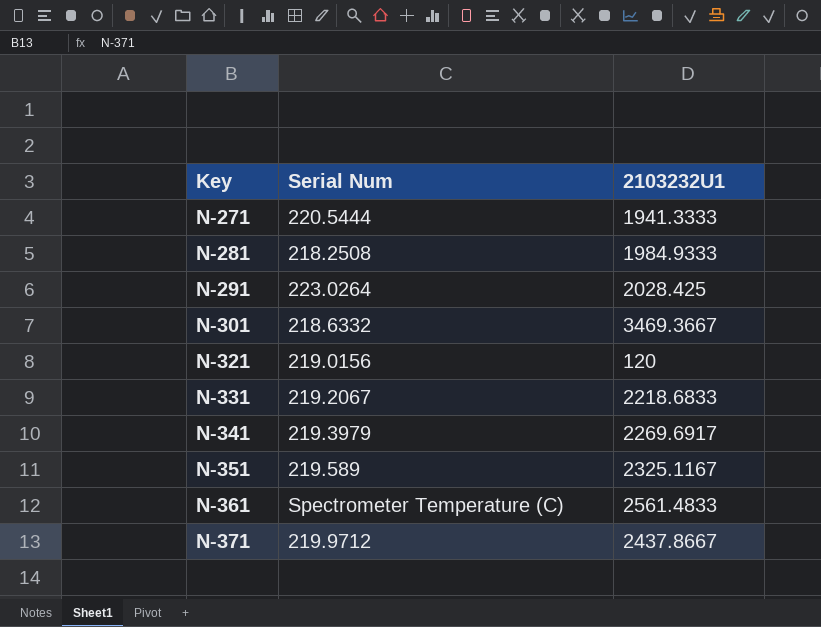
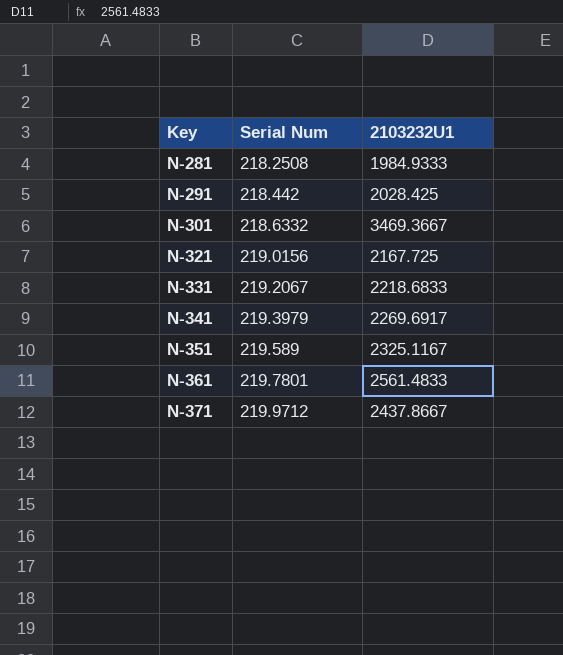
row N-271: 220.5444 | 1941.3333 -> none
N-291 | Serial Num: 223.0264 -> 218.442
N-321 | 2103232U1: 120 -> 2167.725
N-361 | Serial Num: Spectrometer Temperature (C) -> 219.7801

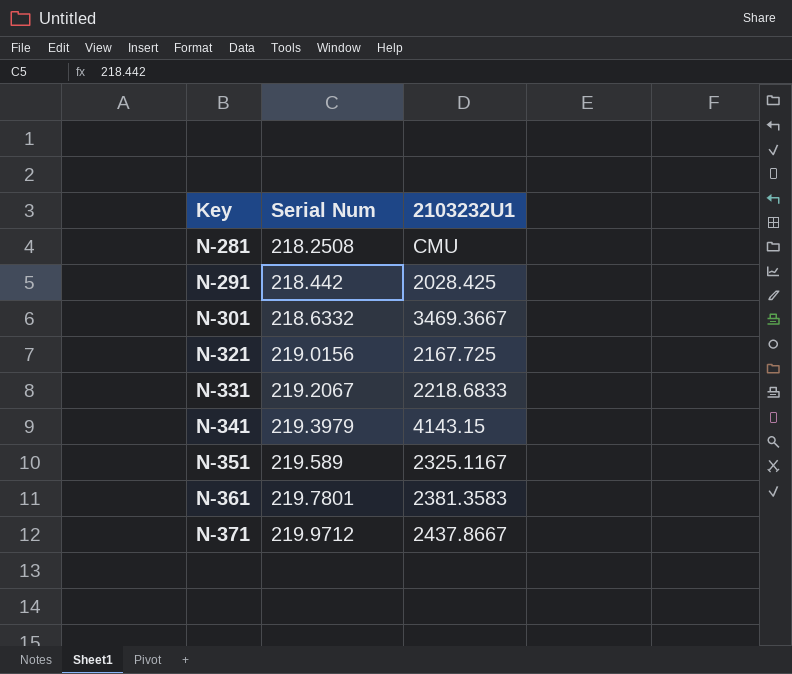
N-281 | 2103232U1: 1984.9333 -> CMU
N-341 | 2103232U1: 2269.6917 -> 4143.15
N-361 | 2103232U1: 2561.4833 -> 2381.3583

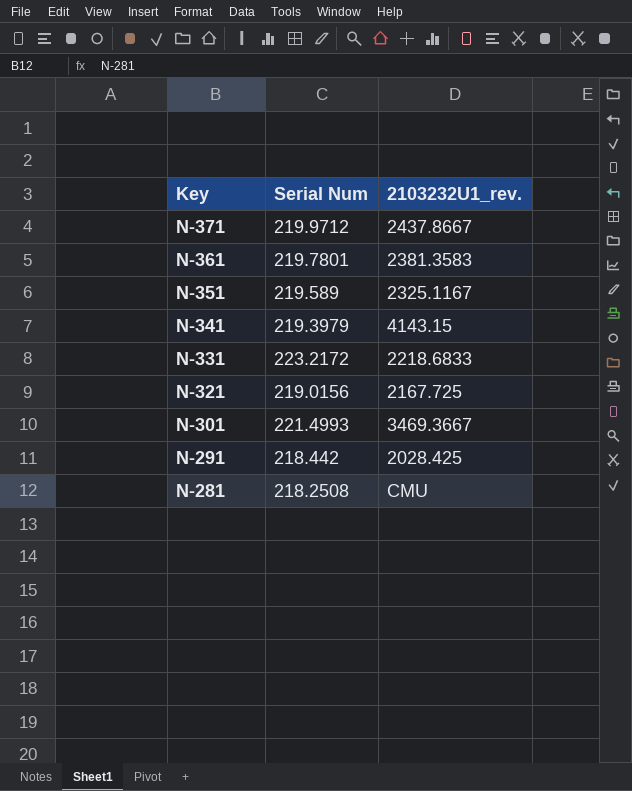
row order: Key ascending -> Key descending
column name: 2103232U1 -> 2103232U1_rev.
N-331 | Serial Num: 219.2067 -> 223.2172
N-301 | Serial Num: 218.6332 -> 221.4993

